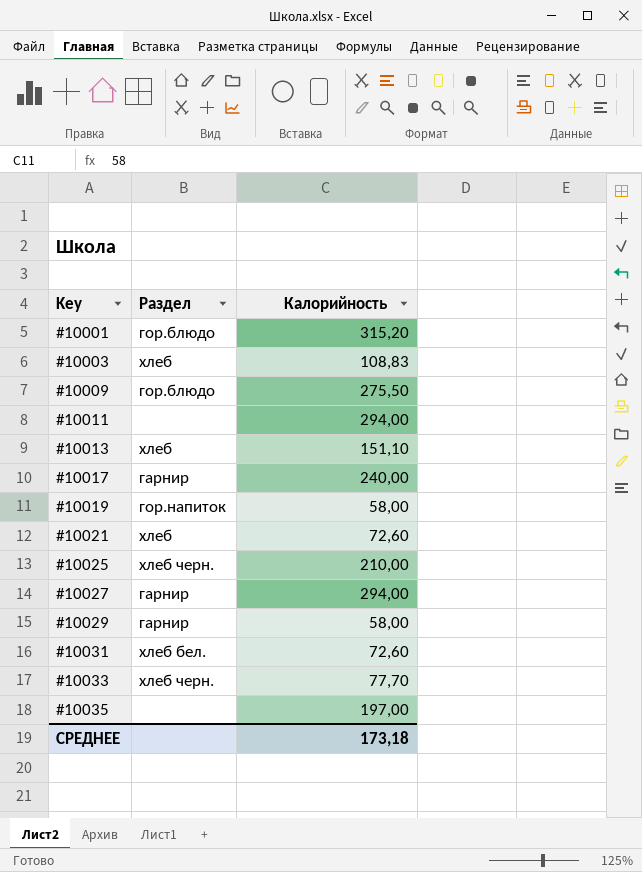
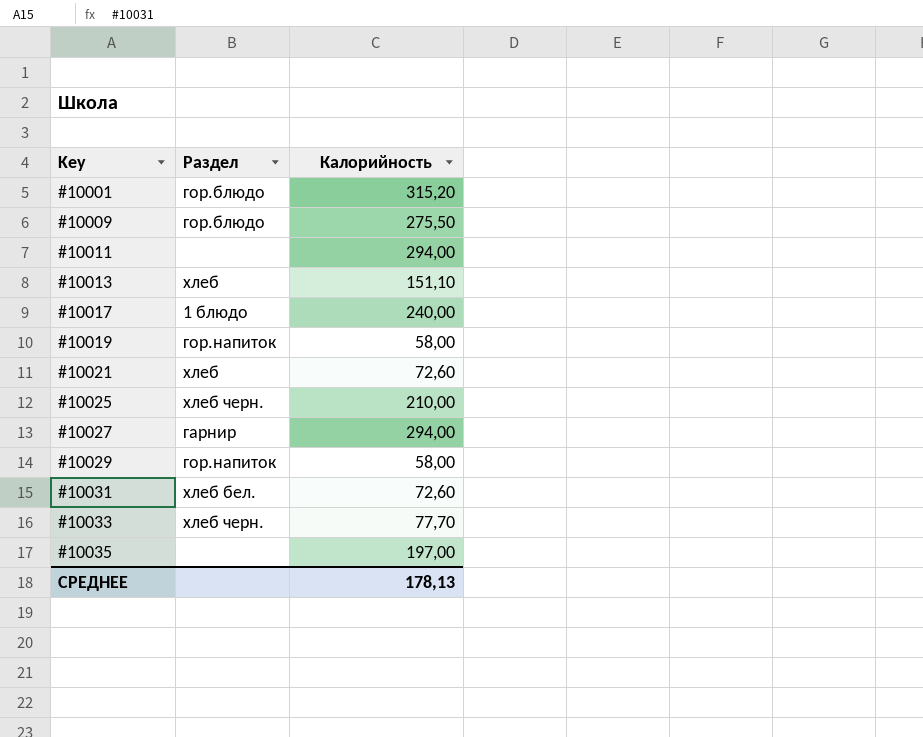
row #10003: хлеб | 108,83 -> none
#10017 | Раздел: гарнир -> 1 блюдо
#10029 | Раздел: гарнир -> гор.напиток
СРЕДНЕЕ | Калорийность: 173,18 -> 178,13

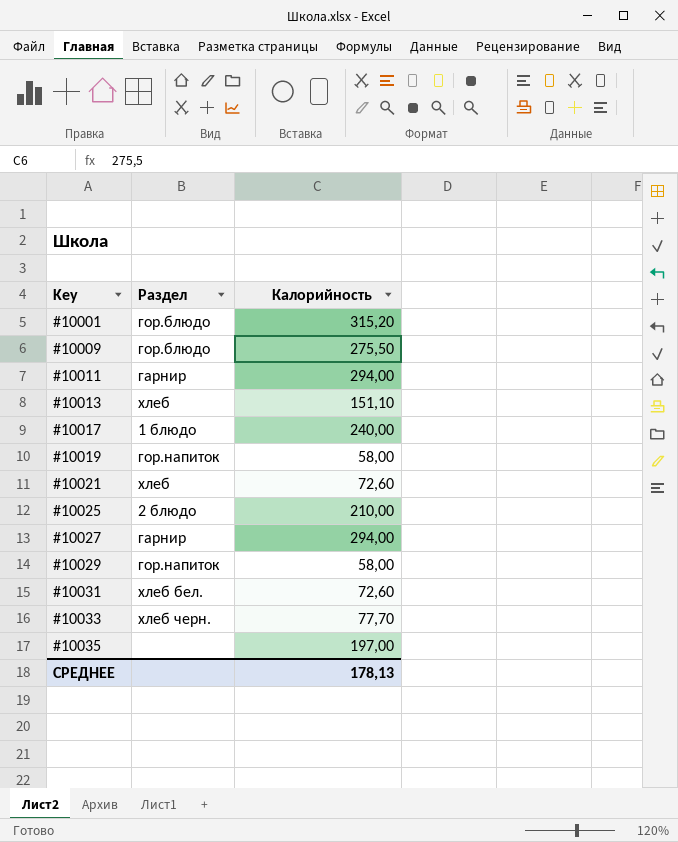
#10011 | Раздел: none -> гарнир
#10025 | Раздел: хлеб черн. -> 2 блюдо

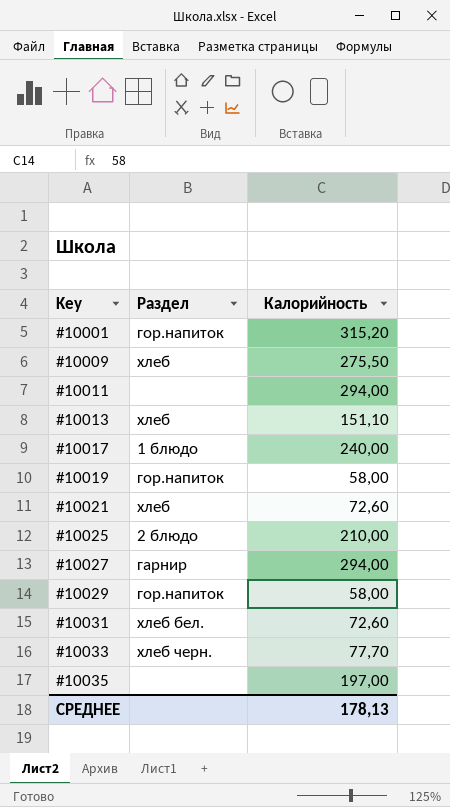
#10001 | Раздел: гор.блюдо -> гор.напиток
#10009 | Раздел: гор.блюдо -> хлеб
#10011 | Раздел: гарнир -> none

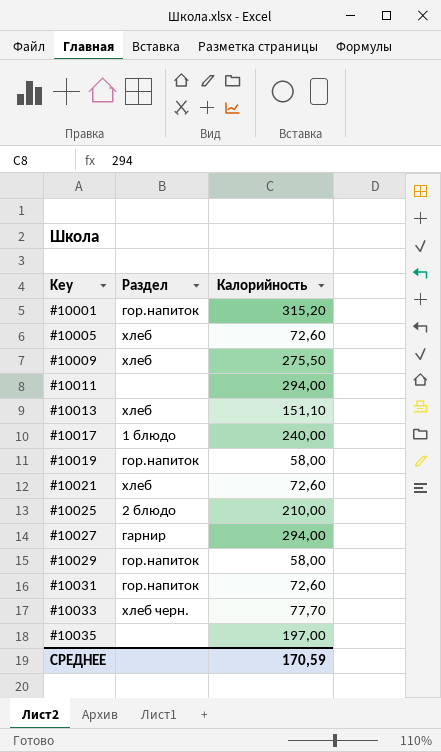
row #10005: none -> хлеб | 72,60
#10031 | Раздел: хлеб бел. -> гор.напиток
СРЕДНЕЕ | Калорийность: 178,13 -> 170,59

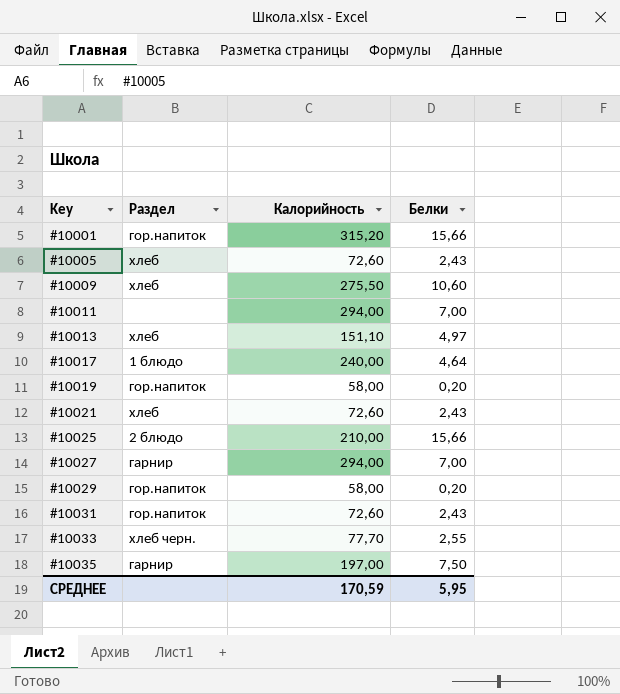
column Белки | position: none -> 4
#10035 | Раздел: none -> гарнир

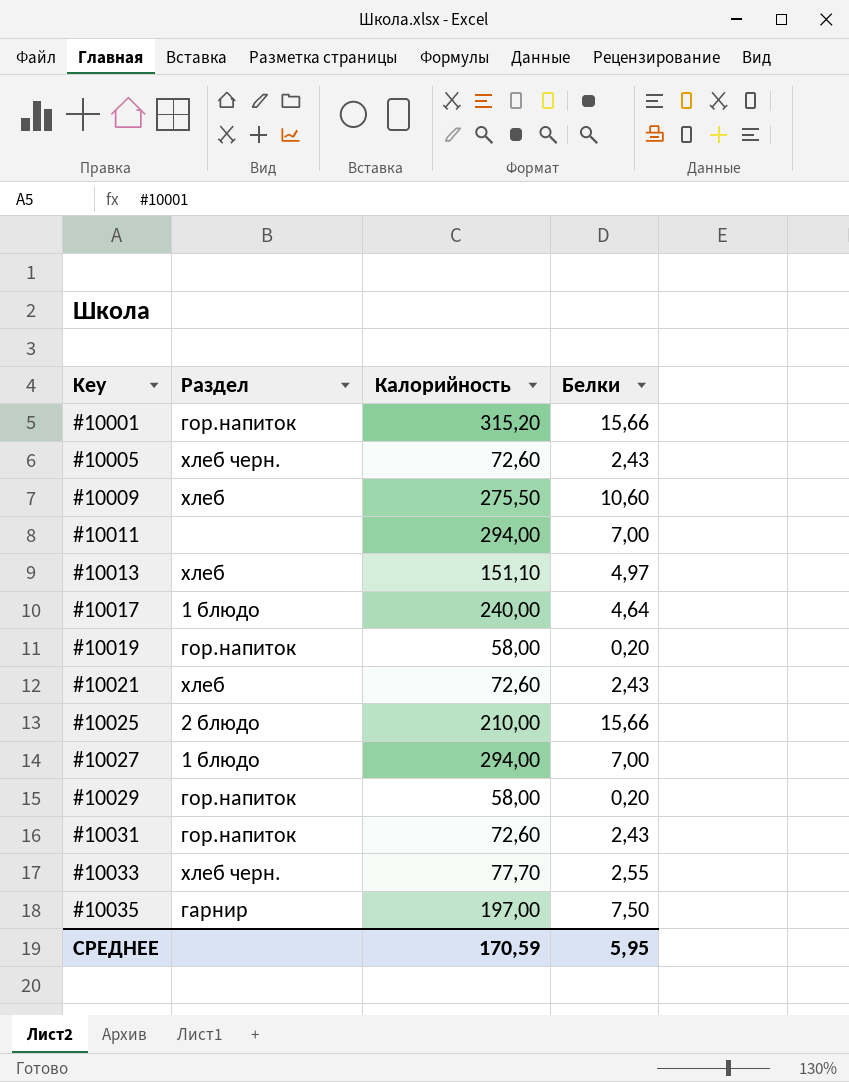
#10005 | Раздел: хлеб -> хлеб черн.
#10027 | Раздел: гарнир -> 1 блюдо

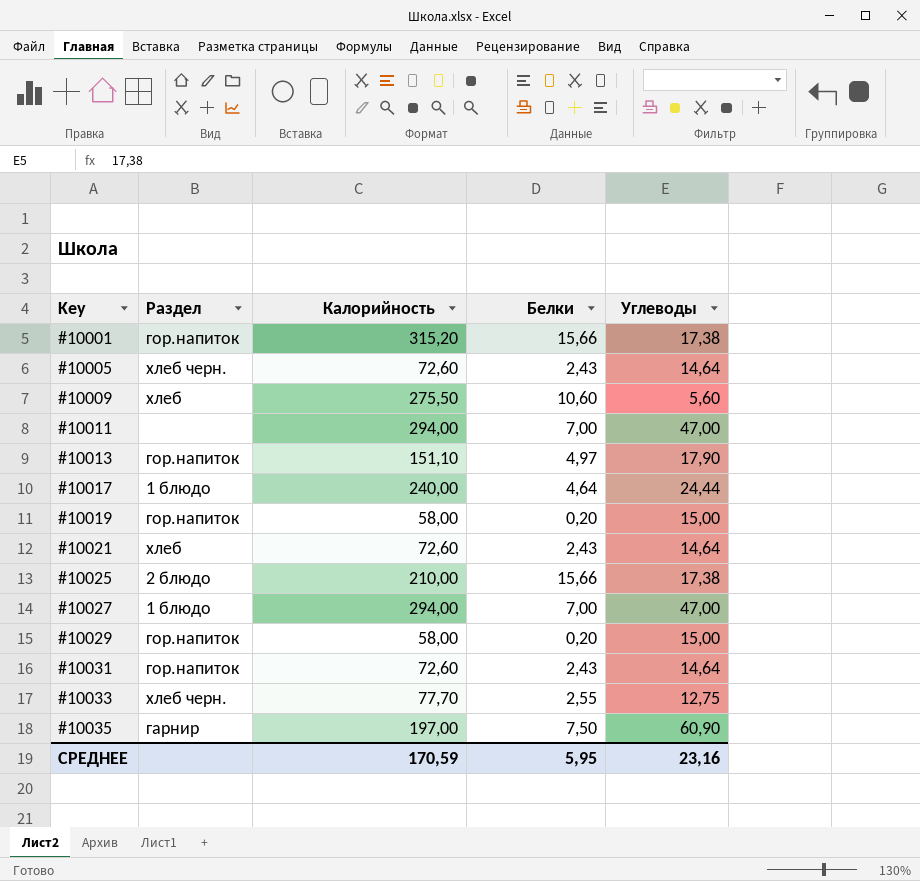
column Углеводы | position: none -> 5
#10013 | Раздел: хлеб -> гор.напиток

